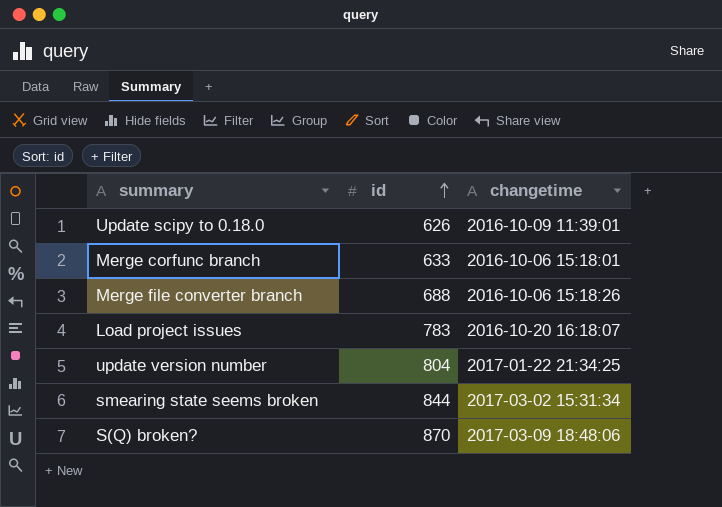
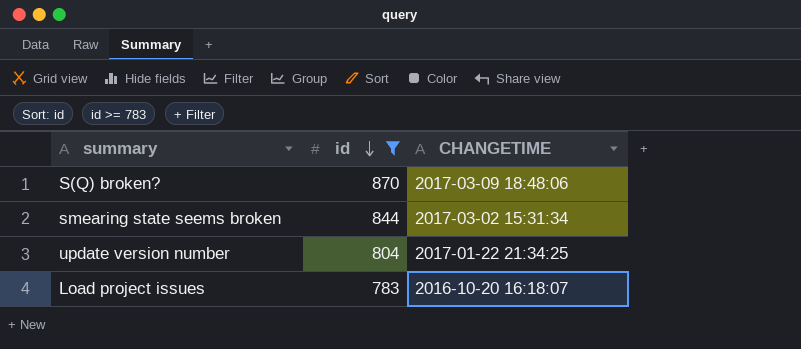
filter: none -> id >= 783
row order: id ascending -> id descending
column name: changetime -> CHANGETIME

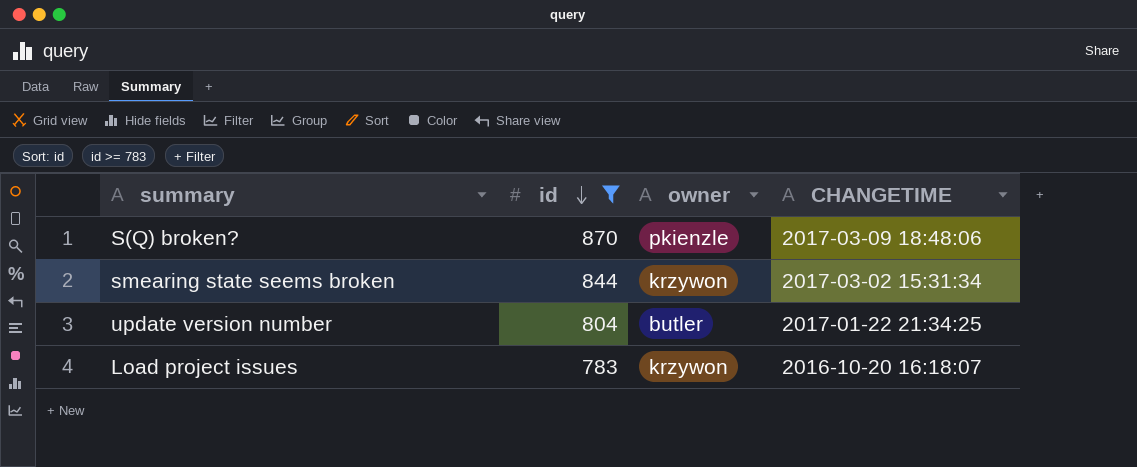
column owner | position: none -> 3

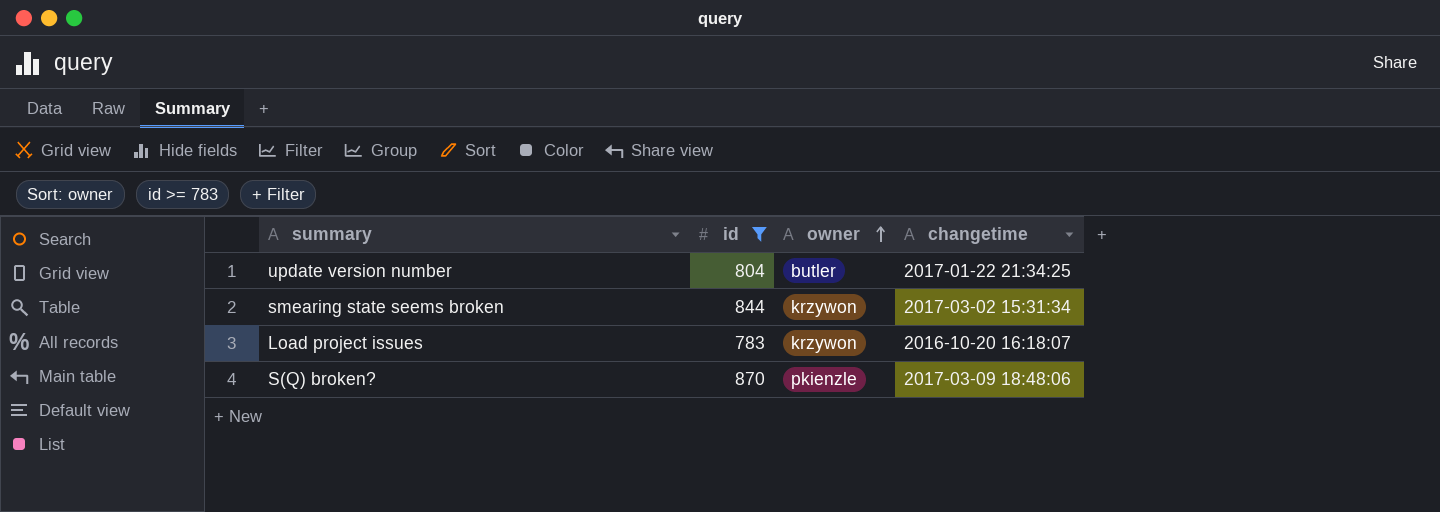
row order: id descending -> owner ascending
column name: CHANGETIME -> changetime

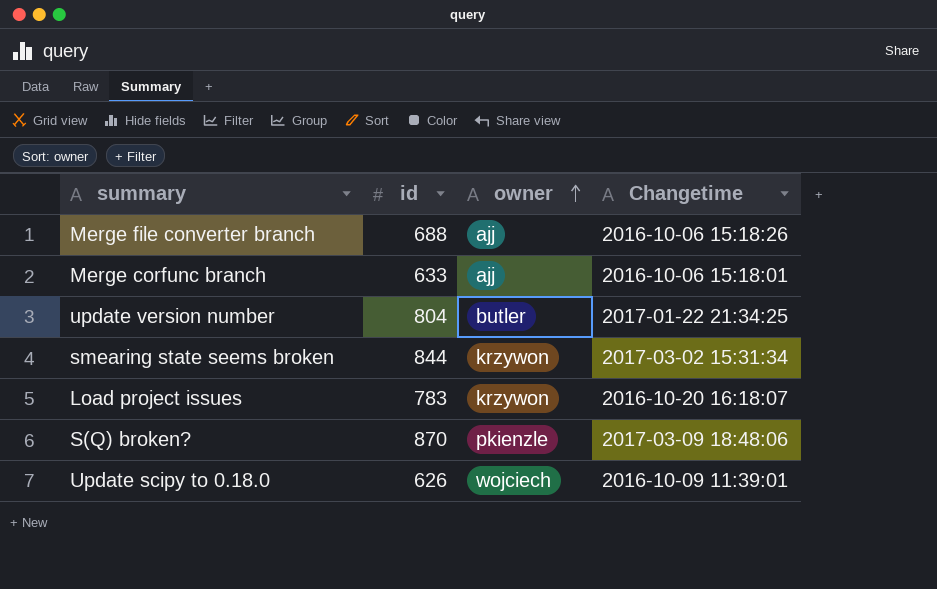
filter: id >= 783 -> none
column name: changetime -> Changetime

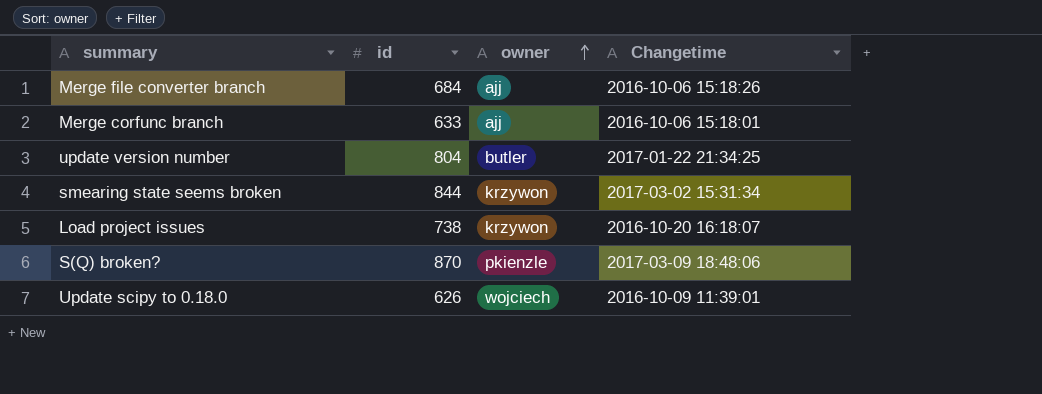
Merge file converter branch | id: 688 -> 684
Load project issues | id: 783 -> 738

